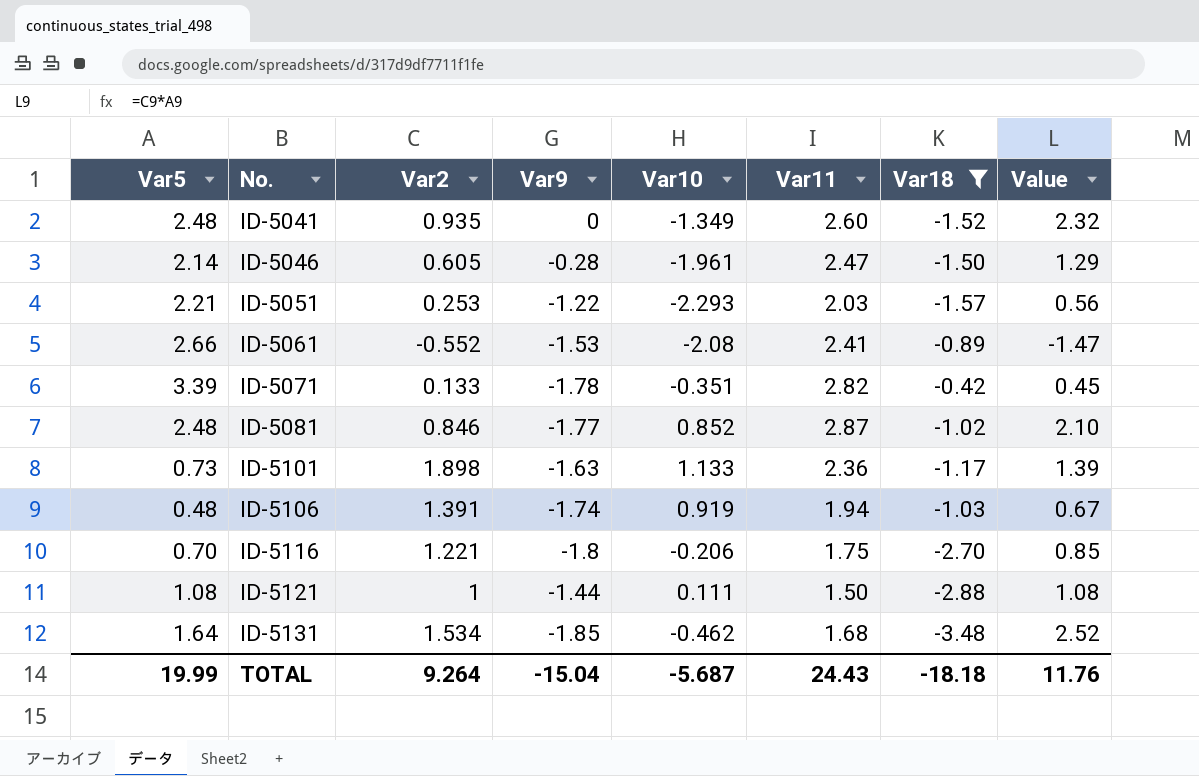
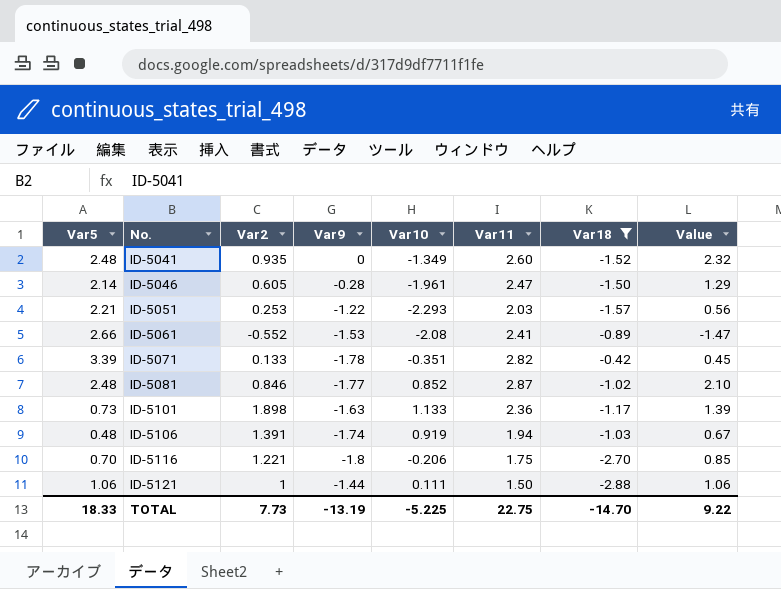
row ID-5131: 1.64 | 1.534 | -1.85 | -0.462 | 1.68 | -3.48 | 2.52 -> none
ID-5121 | Var5: 1.08 -> 1.06
ID-5121 | Value: 1.08 -> 1.06
TOTAL | Var5: 19.99 -> 18.33
TOTAL | Var2: 9.264 -> 7.73
TOTAL | Var9: -15.04 -> -13.19
TOTAL | Var10: -5.687 -> -5.225
TOTAL | Var11: 24.43 -> 22.75
TOTAL | Var18: -18.18 -> -14.70
TOTAL | Value: 11.76 -> 9.22

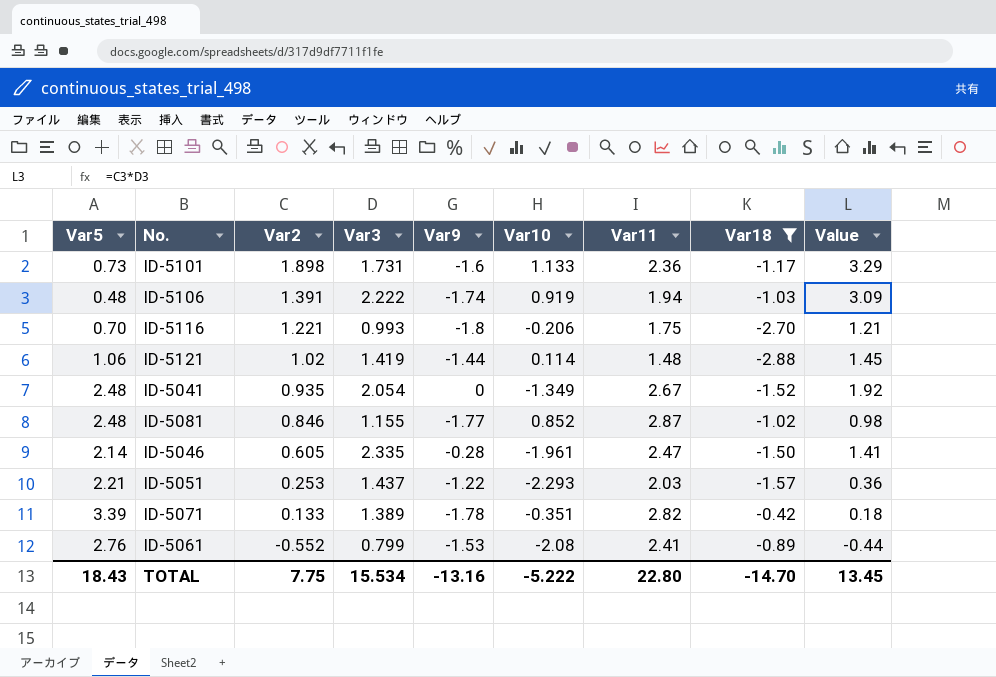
row order: No. ascending -> Var2 descending
column Var3 | position: none -> 4
column Value | formula: [Var5] * [Var2] -> [Var2] * [Var3]
ID-5101 | Var9: -1.63 -> -1.6
ID-5121 | Var2: 1 -> 1.02
ID-5121 | Var10: 0.111 -> 0.114
ID-5121 | Var11: 1.50 -> 1.48
ID-5041 | Var11: 2.60 -> 2.67
ID-5061 | Var5: 2.66 -> 2.76
TOTAL | Var5: 18.33 -> 18.43
TOTAL | Var2: 7.73 -> 7.75
TOTAL | Var9: -13.19 -> -13.16
TOTAL | Var10: -5.225 -> -5.222
TOTAL | Var11: 22.75 -> 22.80
TOTAL | Value: 9.22 -> 13.45

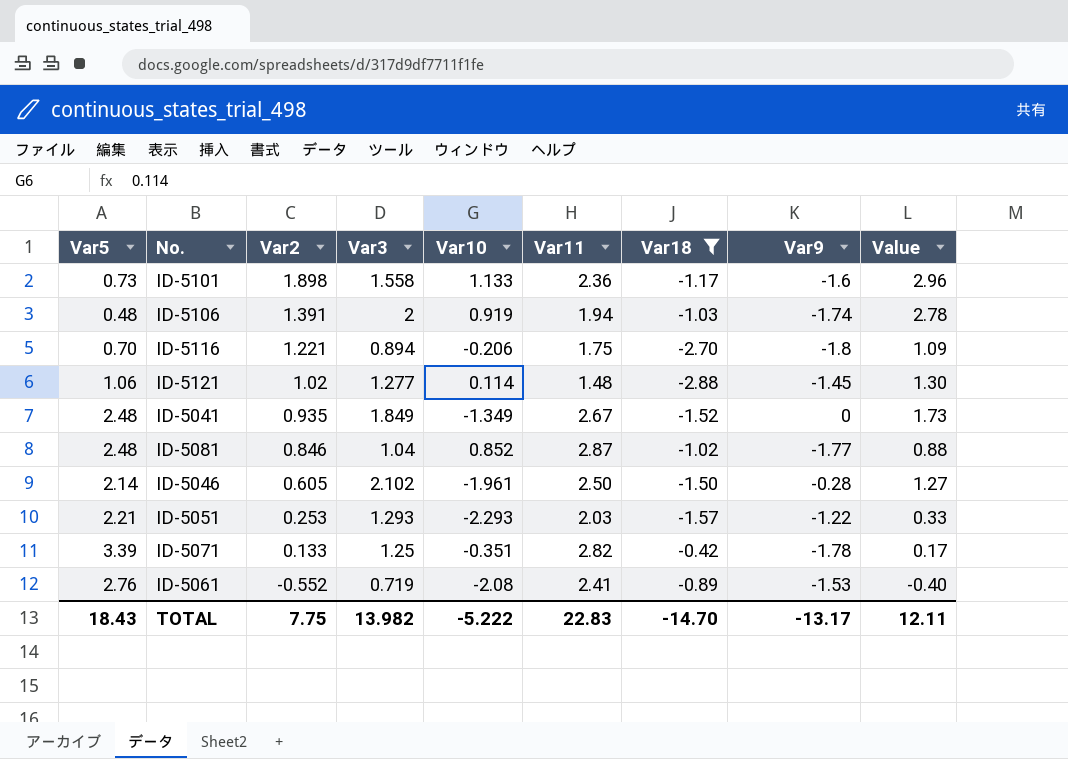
column Var9 | position: 5 -> 8
ID-5101 | Var3: 1.731 -> 1.558
ID-5101 | Value: 3.29 -> 2.96
ID-5106 | Var3: 2.222 -> 2
ID-5106 | Value: 3.09 -> 2.78
ID-5116 | Var3: 0.993 -> 0.894
ID-5116 | Value: 1.21 -> 1.09
ID-5121 | Var3: 1.419 -> 1.277
ID-5121 | Var9: -1.44 -> -1.45
ID-5121 | Value: 1.45 -> 1.30
ID-5041 | Var3: 2.054 -> 1.849
ID-5041 | Value: 1.92 -> 1.73
ID-5081 | Var3: 1.155 -> 1.04
ID-5081 | Value: 0.98 -> 0.88
ID-5046 | Var3: 2.335 -> 2.102
ID-5046 | Var11: 2.47 -> 2.50
ID-5046 | Value: 1.41 -> 1.27
ID-5051 | Var3: 1.437 -> 1.293
ID-5051 | Value: 0.36 -> 0.33
ID-5071 | Var3: 1.389 -> 1.25
ID-5071 | Value: 0.18 -> 0.17
ID-5061 | Var3: 0.799 -> 0.719
ID-5061 | Value: -0.44 -> -0.40
TOTAL | Var3: 15.534 -> 13.982
TOTAL | Var11: 22.80 -> 22.83
TOTAL | Var9: -13.16 -> -13.17
TOTAL | Value: 13.45 -> 12.11

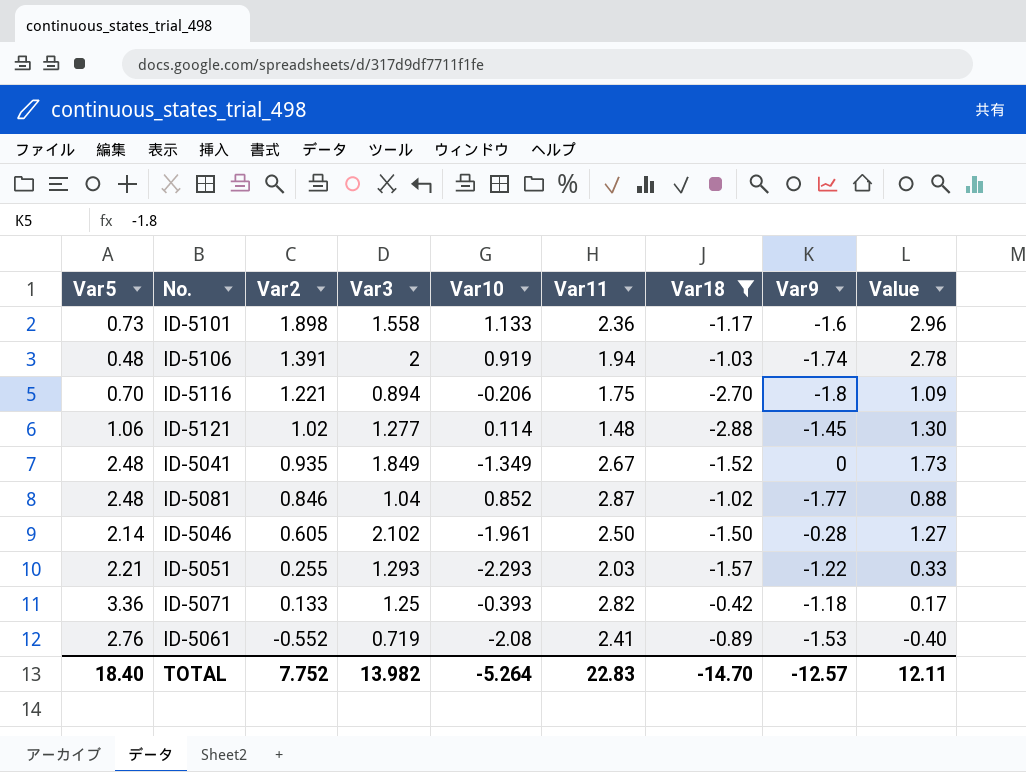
ID-5051 | Var2: 0.253 -> 0.255
ID-5071 | Var5: 3.39 -> 3.36
ID-5071 | Var10: -0.351 -> -0.393
ID-5071 | Var9: -1.78 -> -1.18
TOTAL | Var5: 18.43 -> 18.40
TOTAL | Var2: 7.75 -> 7.752
TOTAL | Var10: -5.222 -> -5.264
TOTAL | Var9: -13.17 -> -12.57

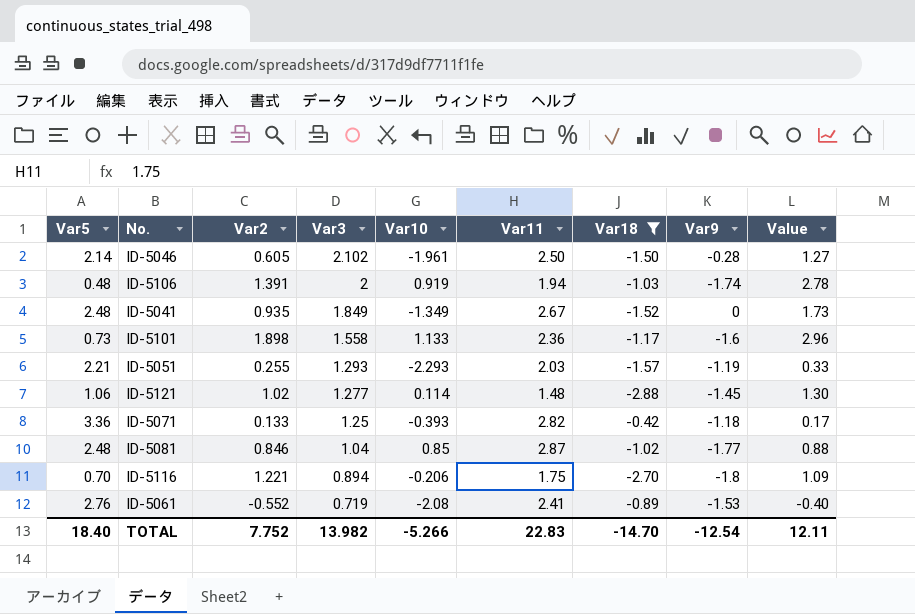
row order: Var2 descending -> Var3 descending
ID-5051 | Var9: -1.22 -> -1.19
ID-5081 | Var10: 0.852 -> 0.85
TOTAL | Var10: -5.264 -> -5.266
TOTAL | Var9: -12.57 -> -12.54

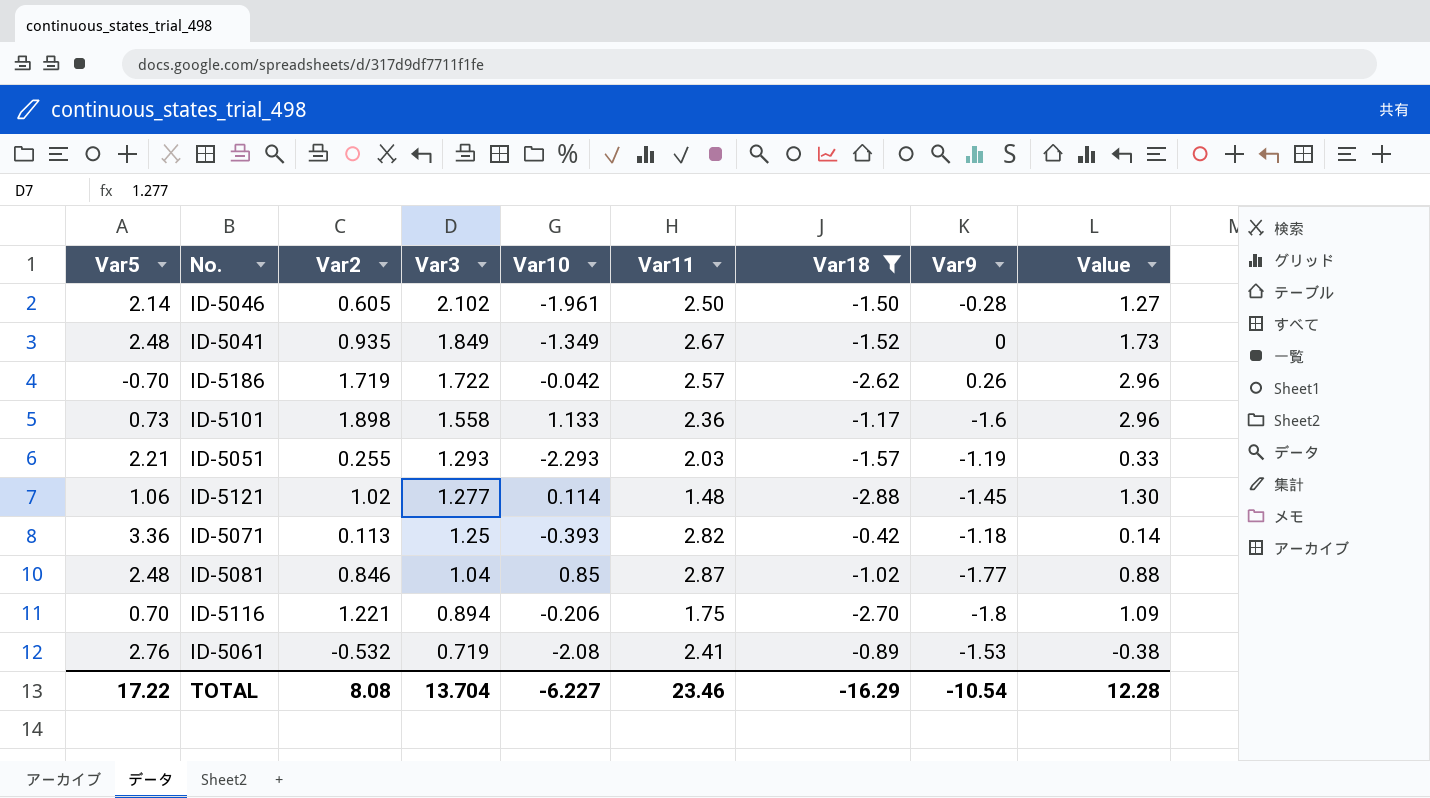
row ID-5106: 0.48 | 1.391 | 2 | 0.919 | 1.94 | -1.03 | -1.74 | 2.78 -> none
row ID-5186: none -> -0.70 | 1.719 | 1.722 | -0.042 | 2.57 | -2.62 | 0.26 | 2.96
ID-5071 | Var2: 0.133 -> 0.113
ID-5071 | Value: 0.17 -> 0.14
ID-5061 | Var2: -0.552 -> -0.532
ID-5061 | Value: -0.40 -> -0.38
TOTAL | Var5: 18.40 -> 17.22
TOTAL | Var2: 7.752 -> 8.08
TOTAL | Var3: 13.982 -> 13.704
TOTAL | Var10: -5.266 -> -6.227
TOTAL | Var11: 22.83 -> 23.46
TOTAL | Var18: -14.70 -> -16.29
TOTAL | Var9: -12.54 -> -10.54
TOTAL | Value: 12.11 -> 12.28

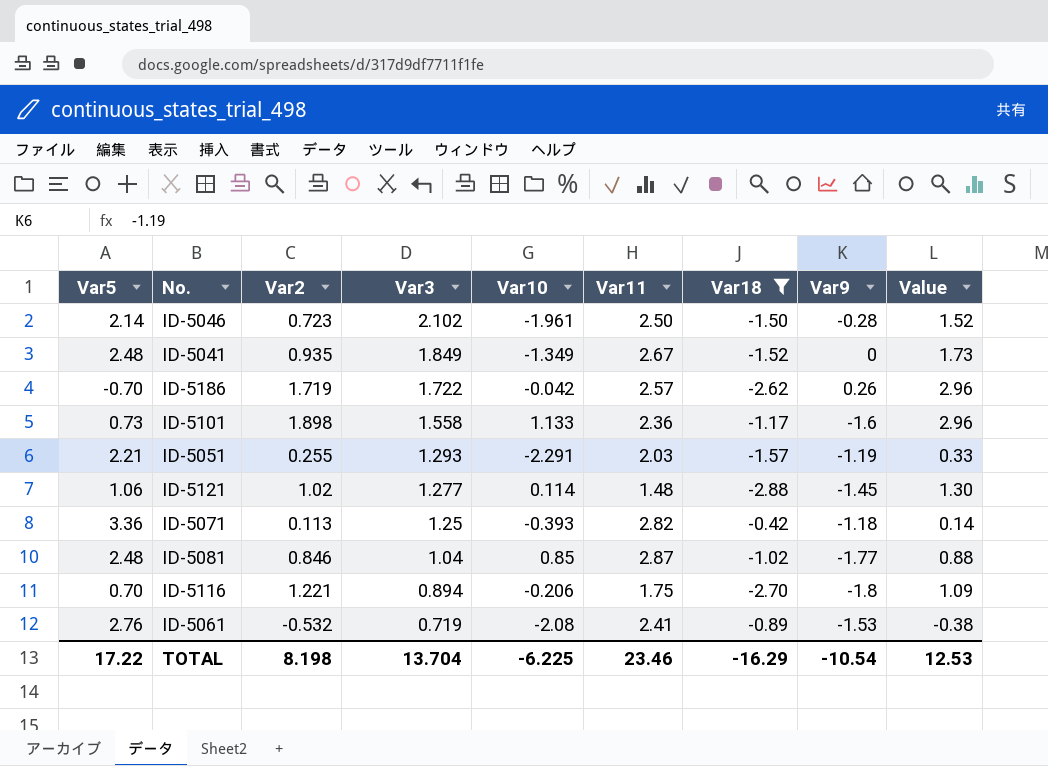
ID-5046 | Var2: 0.605 -> 0.723
ID-5046 | Value: 1.27 -> 1.52
ID-5051 | Var10: -2.293 -> -2.291
TOTAL | Var2: 8.08 -> 8.198
TOTAL | Var10: -6.227 -> -6.225
TOTAL | Value: 12.28 -> 12.53

